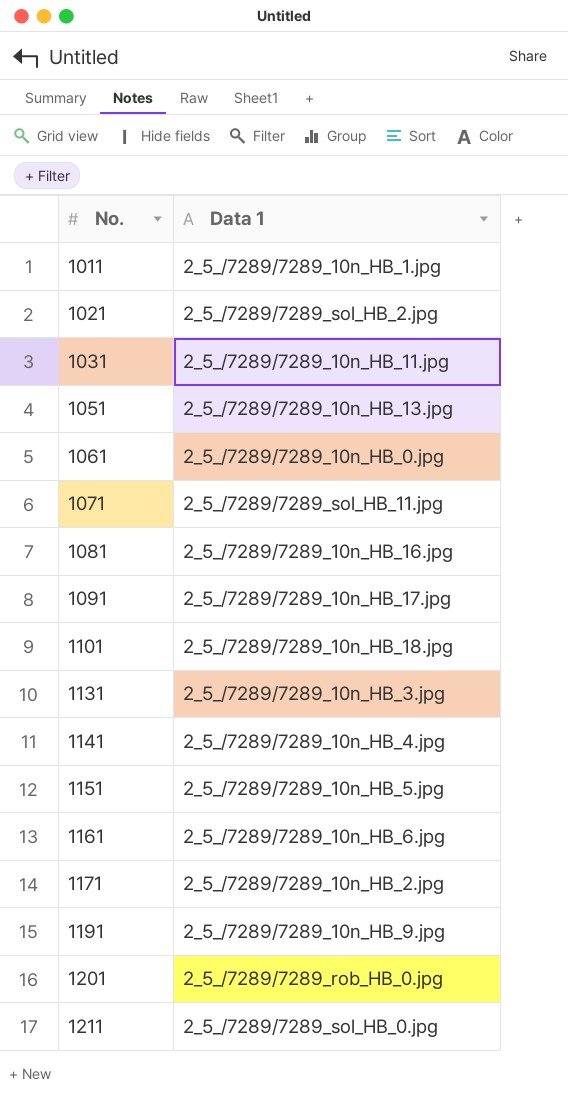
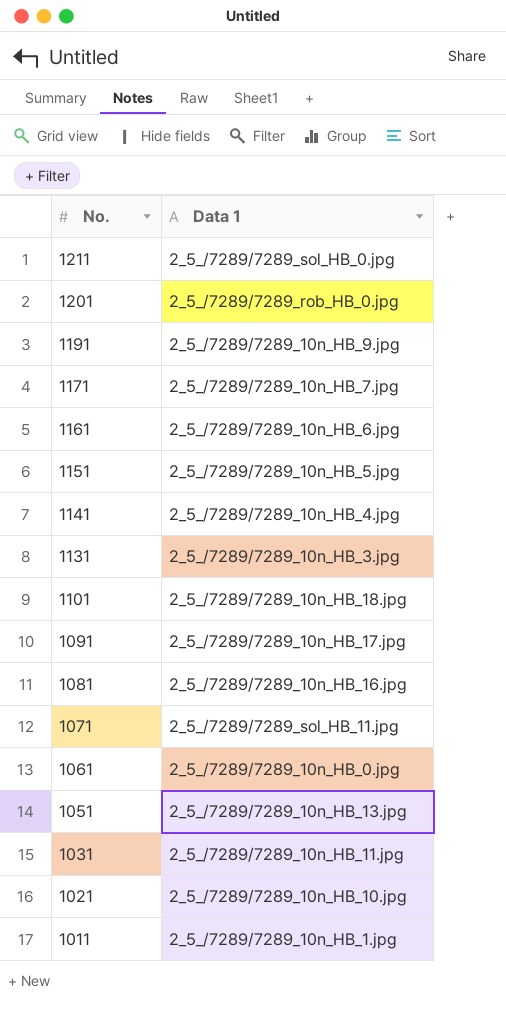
row order: No. ascending -> No. descending
1171 | Data 1: 2_5_/7289/7289_10n_HB_2.jpg -> 2_5_/7289/7289_10n_HB_7.jpg
1021 | Data 1: 2_5_/7289/7289_sol_HB_2.jpg -> 2_5_/7289/7289_10n_HB_10.jpg

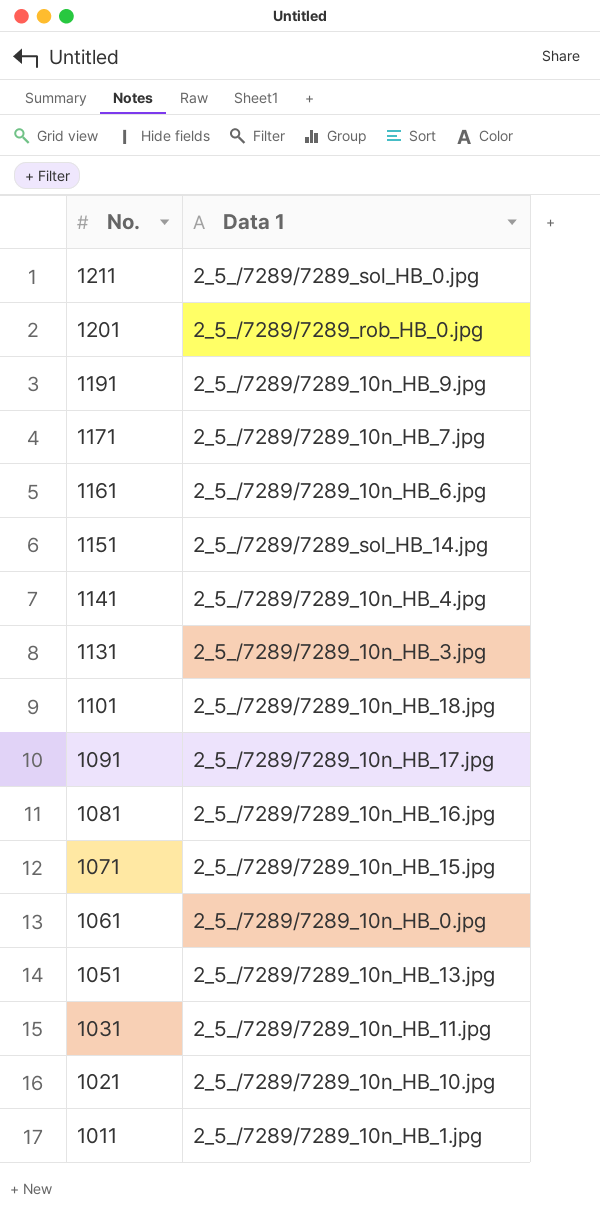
1151 | Data 1: 2_5_/7289/7289_10n_HB_5.jpg -> 2_5_/7289/7289_sol_HB_14.jpg
1071 | Data 1: 2_5_/7289/7289_sol_HB_11.jpg -> 2_5_/7289/7289_10n_HB_15.jpg

